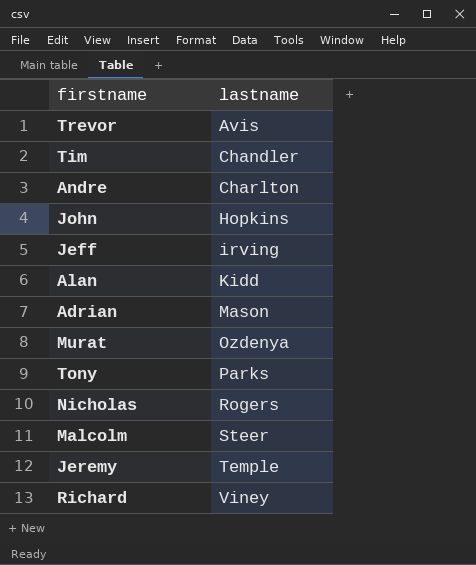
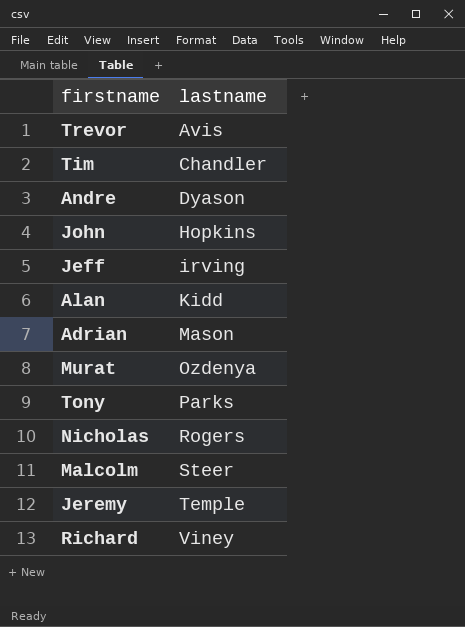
Andre | lastname: Charlton -> Dyason

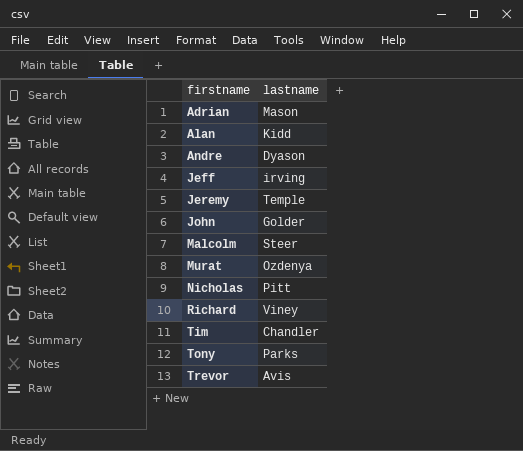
row order: lastname ascending -> firstname ascending
John | lastname: Hopkins -> Golder
Nicholas | lastname: Rogers -> Pitt

